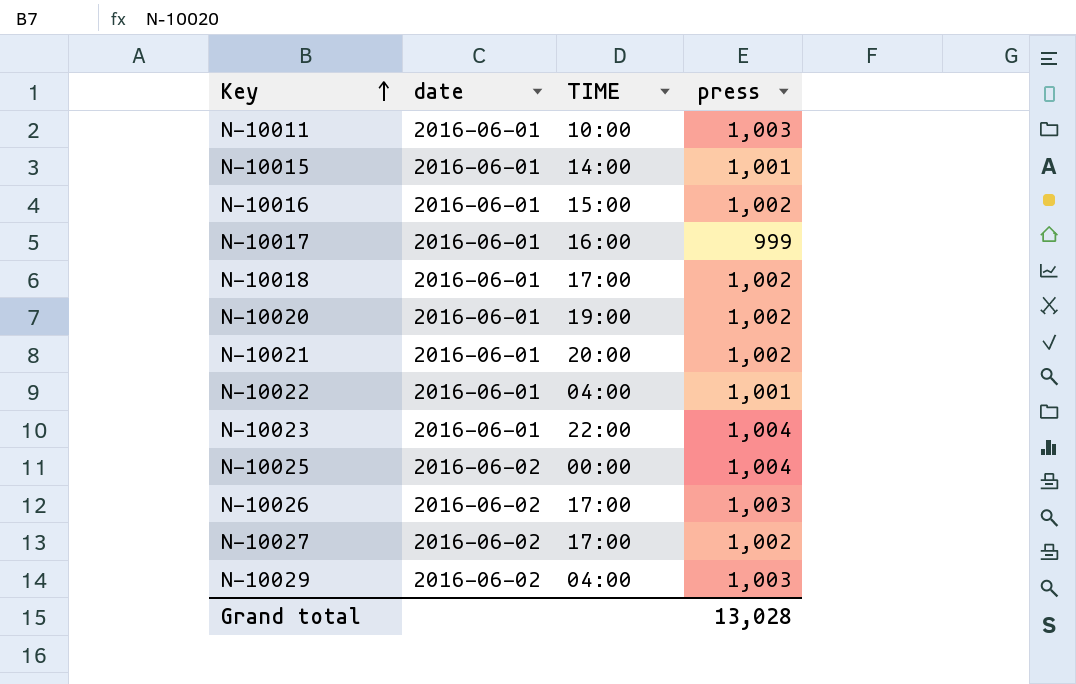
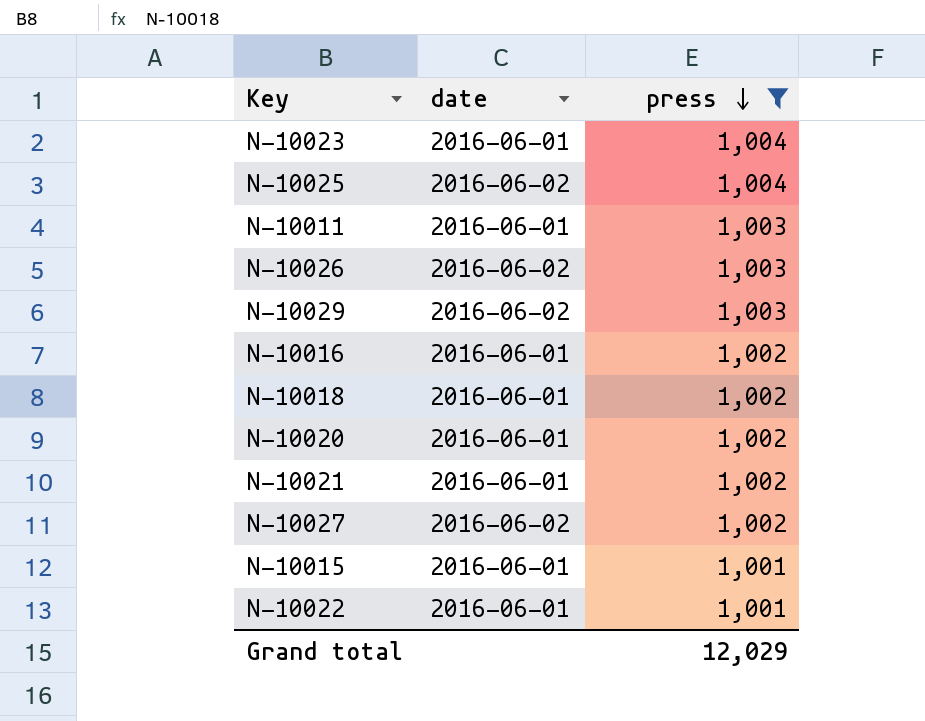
filter: none -> press != 999
row order: Key ascending -> press descending
column TIME | position: 3 -> none
Grand total | press: 13,028 -> 12,029

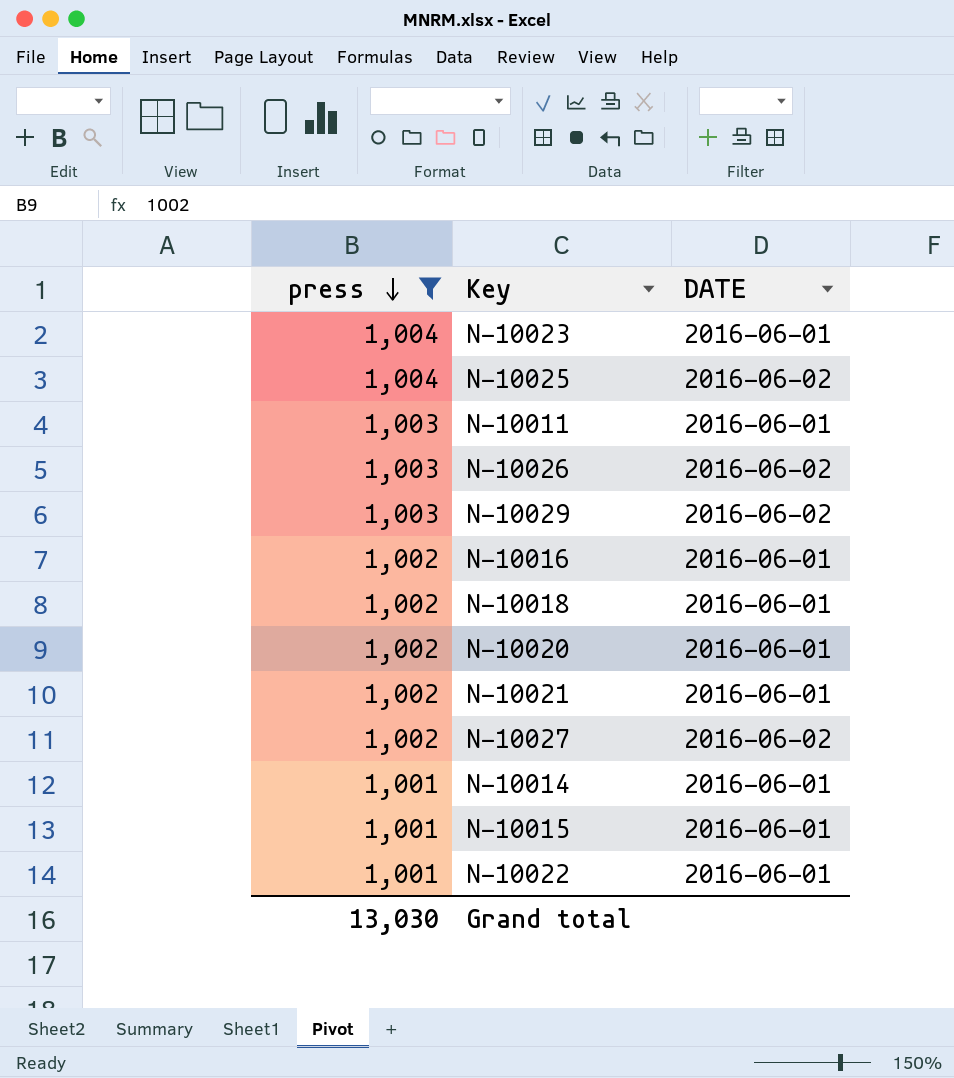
column press | position: 3 -> 1
column name: date -> DATE
row N-10014: none -> 1,001 | 2016-06-01
Grand total | press: 12,029 -> 13,030

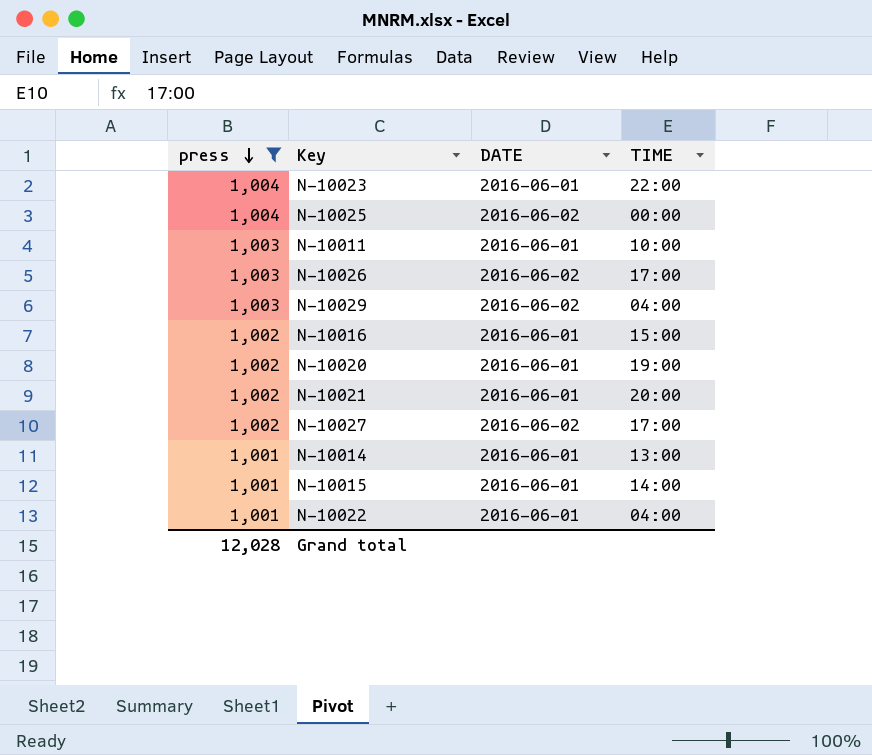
column TIME | position: none -> 4
row N-10018: 1,002 | 2016-06-01 -> none
Grand total | press: 13,030 -> 12,028

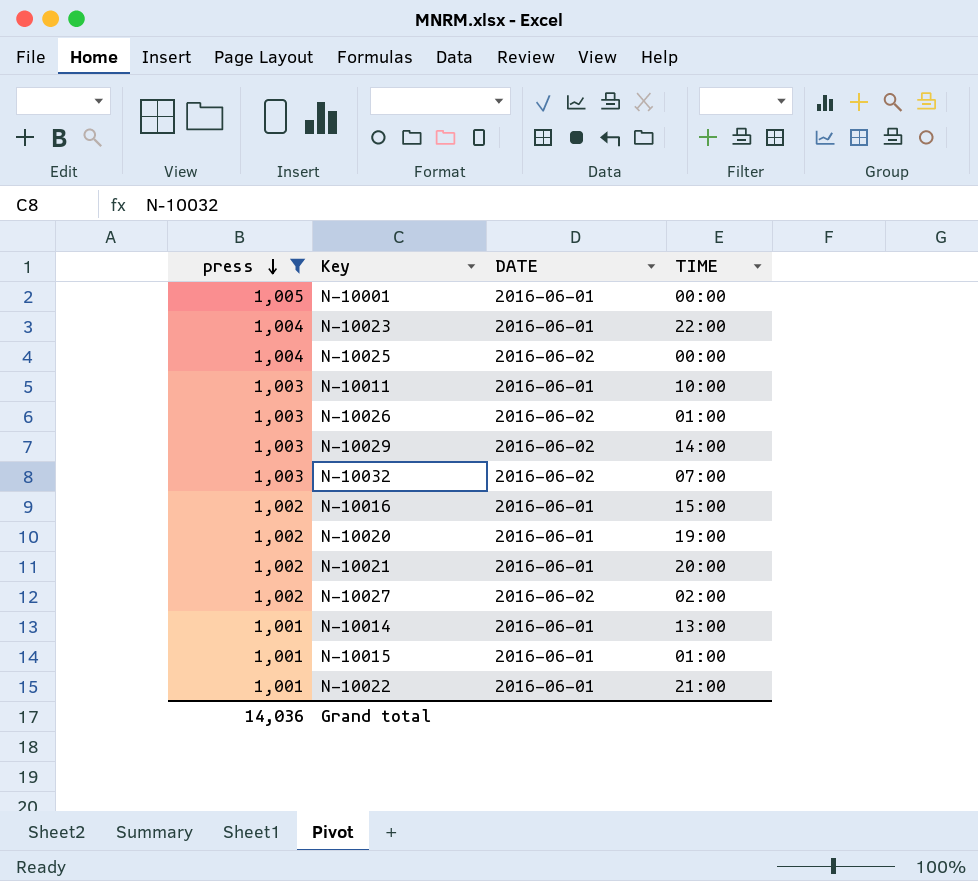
row N-10001: none -> 1,005 | 2016-06-01 | 00:00
N-10026 | TIME: 17:00 -> 01:00
N-10029 | TIME: 04:00 -> 14:00
row N-10032: none -> 1,003 | 2016-06-02 | 07:00
N-10027 | TIME: 17:00 -> 02:00
N-10015 | TIME: 14:00 -> 01:00
N-10022 | TIME: 04:00 -> 21:00
Grand total | press: 12,028 -> 14,036

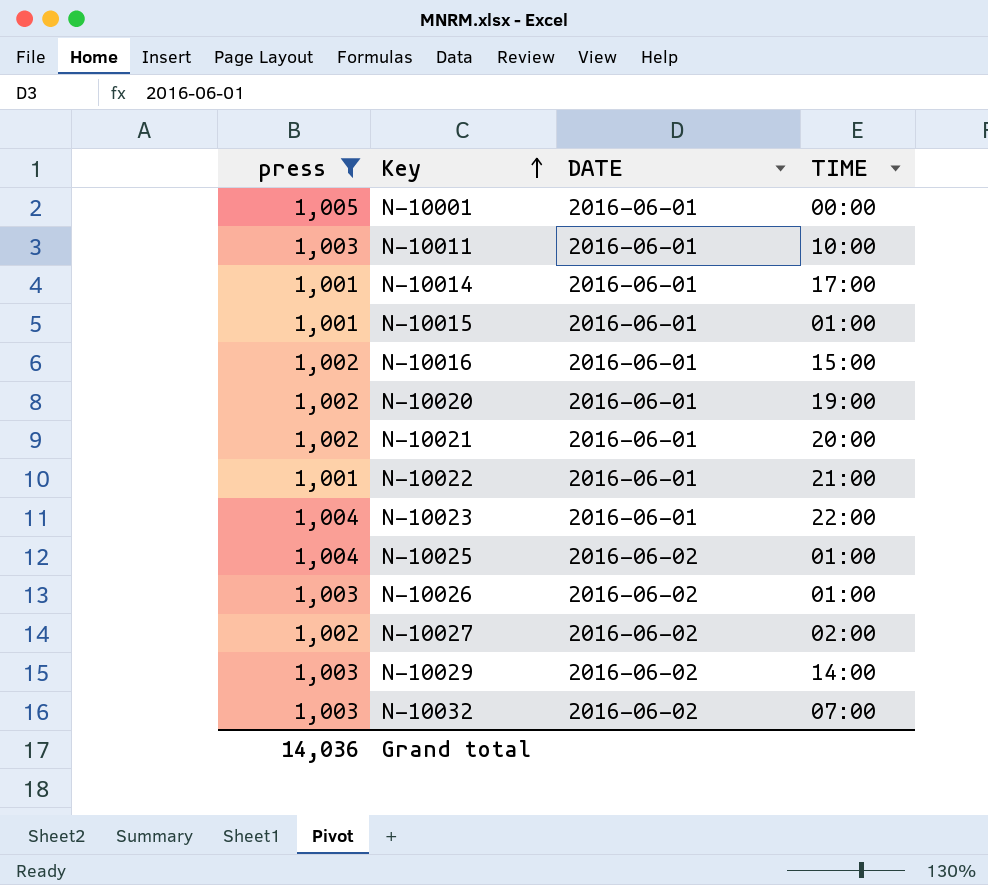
row order: press descending -> Key ascending
N-10014 | TIME: 13:00 -> 17:00
N-10025 | TIME: 00:00 -> 01:00

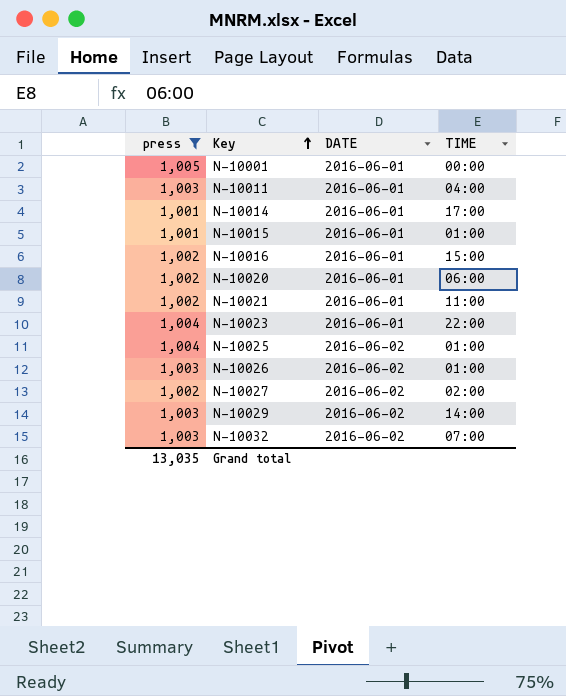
row N-10022: 1,001 | 2016-06-01 | 21:00 -> none
N-10011 | TIME: 10:00 -> 04:00
N-10020 | TIME: 19:00 -> 06:00
N-10021 | TIME: 20:00 -> 11:00
Grand total | press: 14,036 -> 13,035

